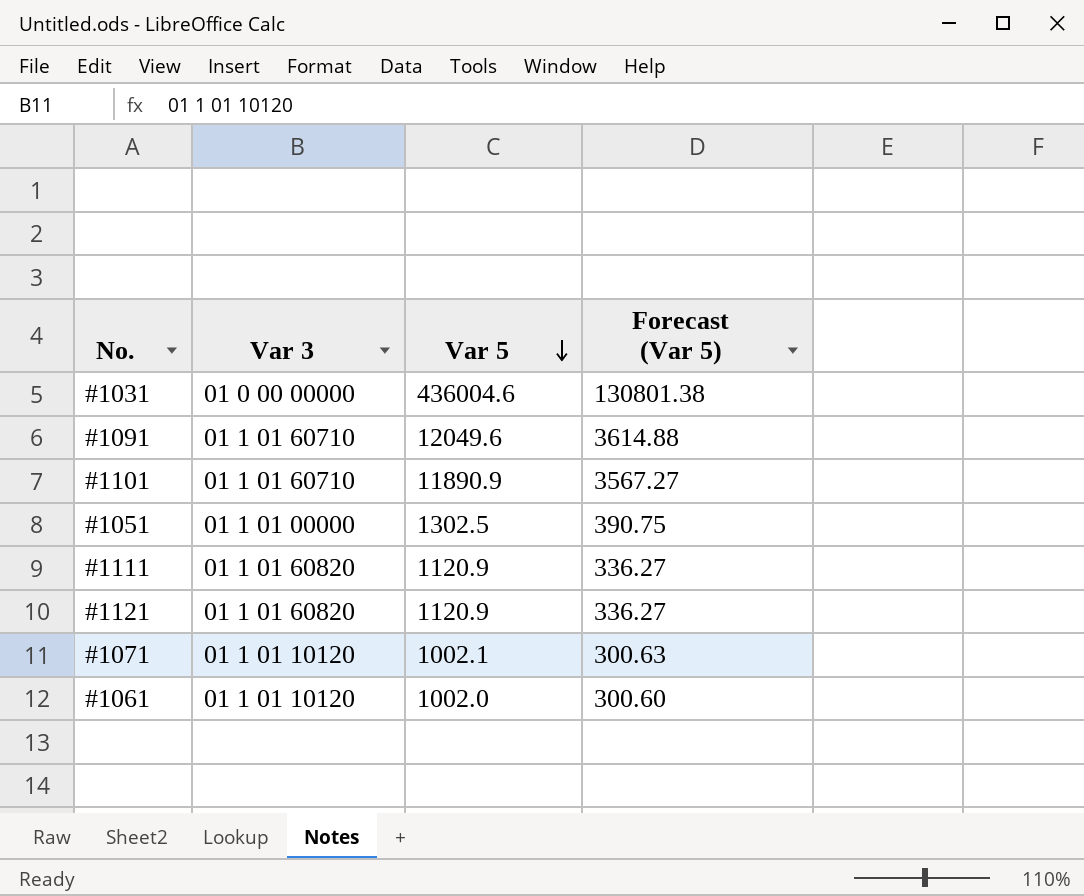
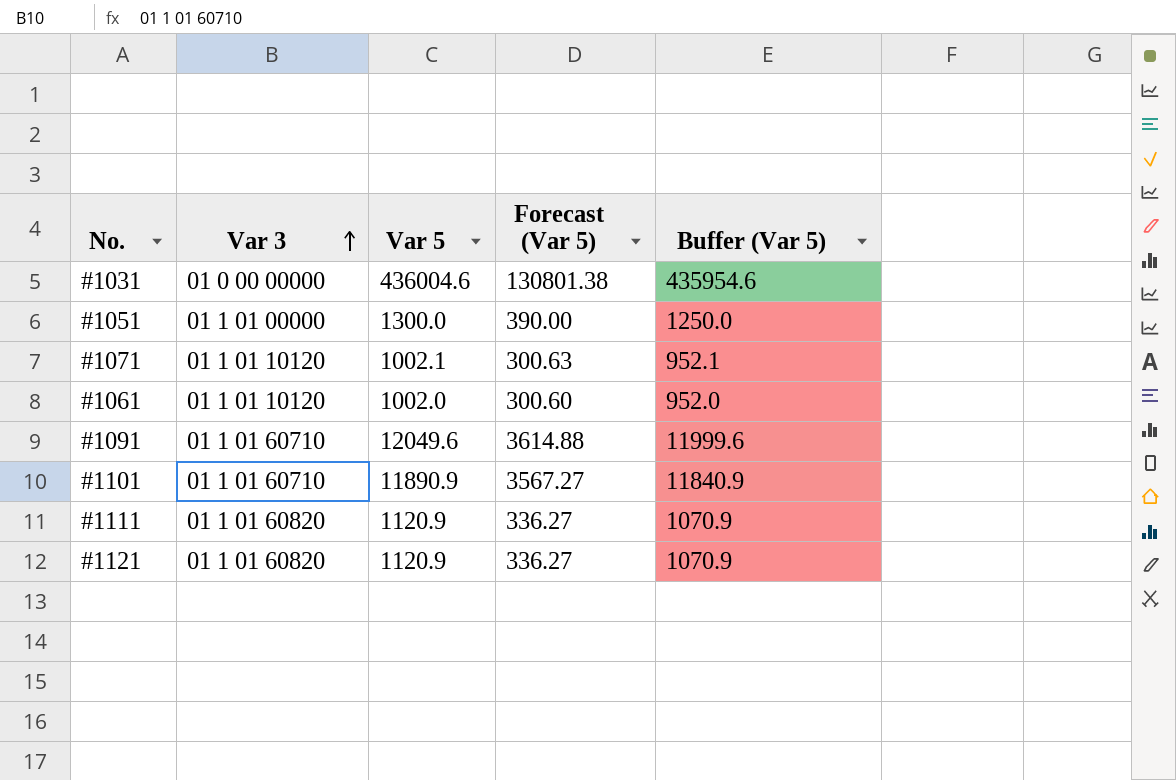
row order: Var 5 descending -> Var 3 ascending
column Buffer (Var 5) | formula: none -> [Var 5] - 50
#1051 | Var 5: 1302.5 -> 1300.0
#1051 | Forecast (Var 5): 390.75 -> 390.00

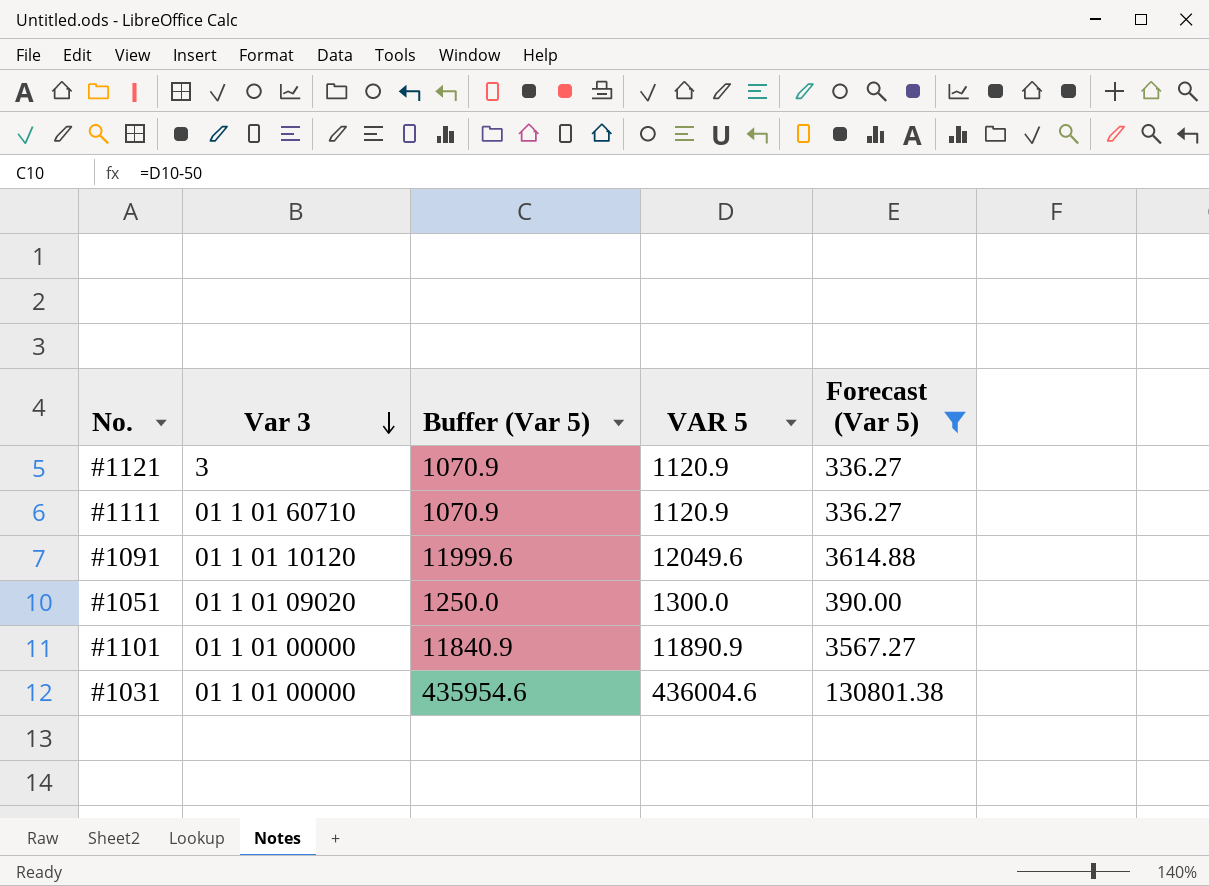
filter: none -> Forecast (Var 5) >= 336.27
row order: Var 3 ascending -> Var 3 descending
column Buffer (Var 5) | position: 5 -> 3
column name: Var 5 -> VAR 5
#1121 | Var 3: 01 1 01 60820 -> 3
#1111 | Var 3: 01 1 01 60820 -> 01 1 01 60710
#1091 | Var 3: 01 1 01 60710 -> 01 1 01 10120
#1051 | Var 3: 01 1 01 00000 -> 01 1 01 09020
#1101 | Var 3: 01 1 01 60710 -> 01 1 01 00000
#1031 | Var 3: 01 0 00 00000 -> 01 1 01 00000

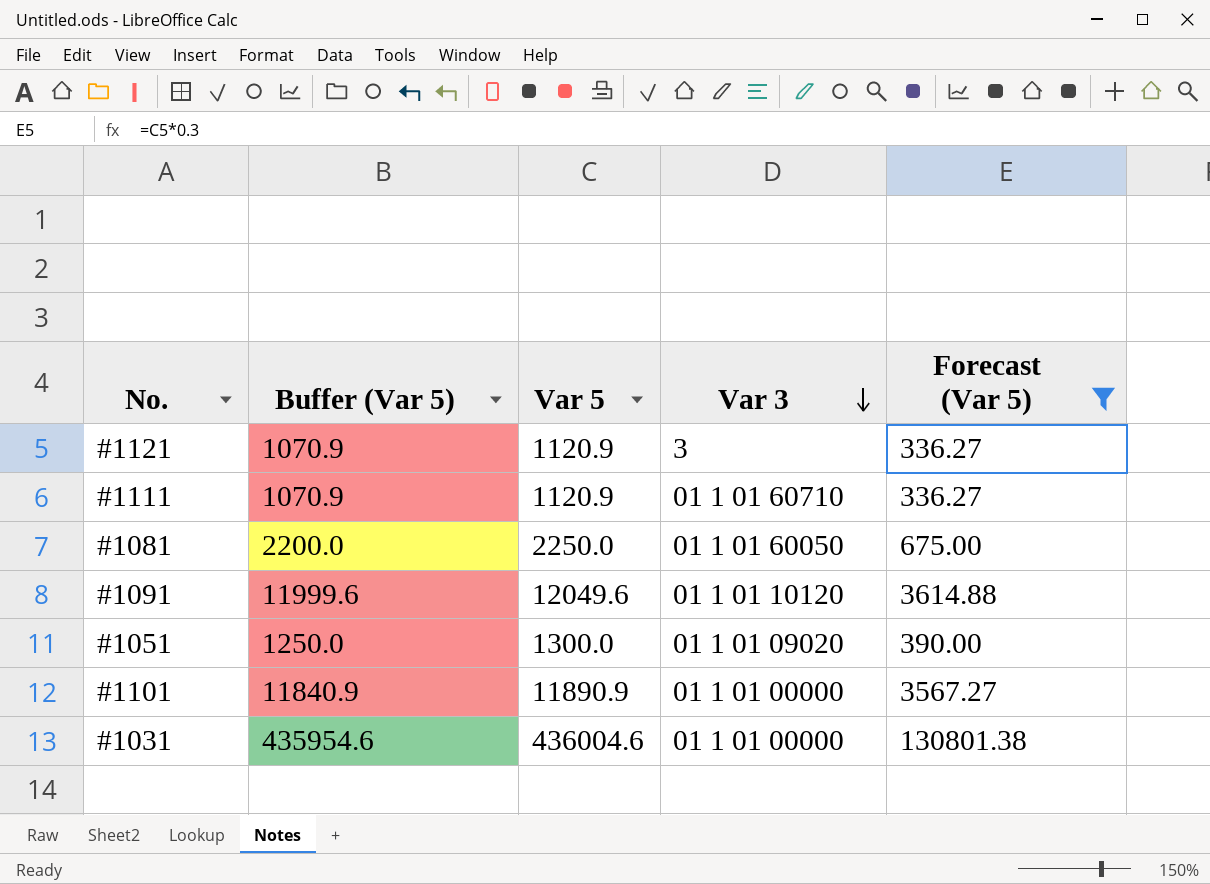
column name: VAR 5 -> Var 5
column Var 3 | position: 2 -> 4
row #1081: none -> 2200.0 | 2250.0 | 01 1 01 60050 | 675.00

